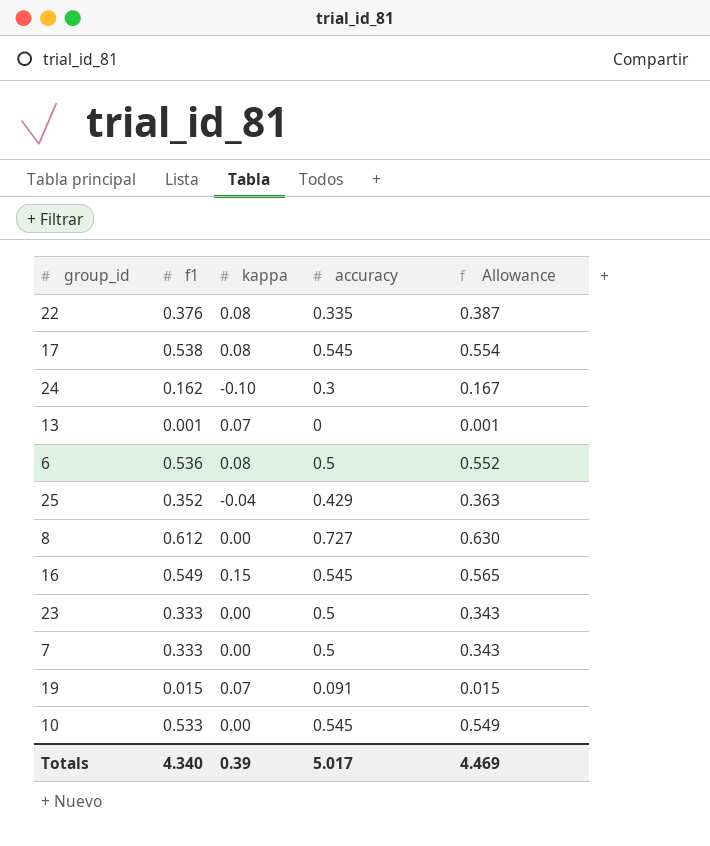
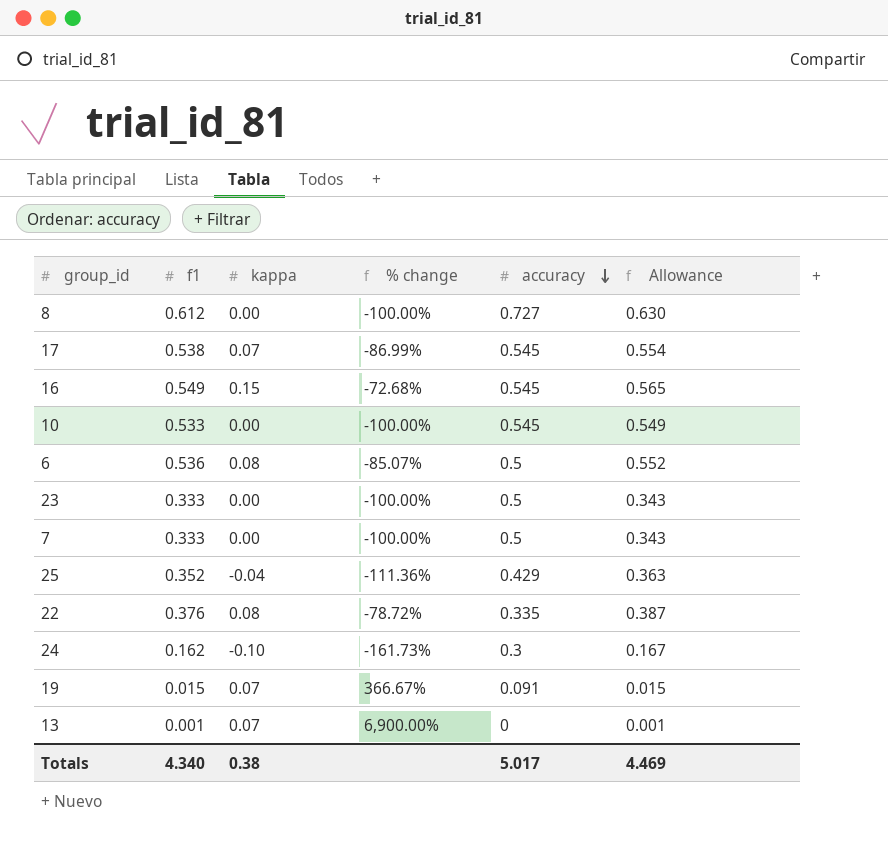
row order: none -> accuracy descending
column % change | formula: none -> ([kappa] - [f1]) / [f1]
17 | kappa: 0.08 -> 0.07
Totals | kappa: 0.39 -> 0.38

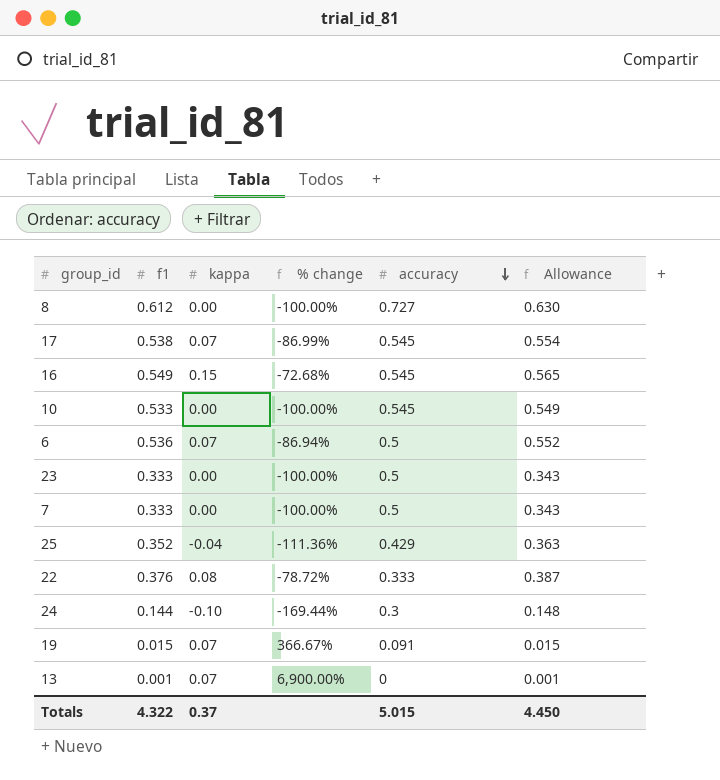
6 | kappa: 0.08 -> 0.07
6 | % change: -85.07% -> -86.94%
22 | accuracy: 0.335 -> 0.333
24 | f1: 0.162 -> 0.144
24 | % change: -161.73% -> -169.44%
24 | Allowance: 0.167 -> 0.148
Totals | f1: 4.340 -> 4.322
Totals | kappa: 0.38 -> 0.37
Totals | accuracy: 5.017 -> 5.015
Totals | Allowance: 4.469 -> 4.450

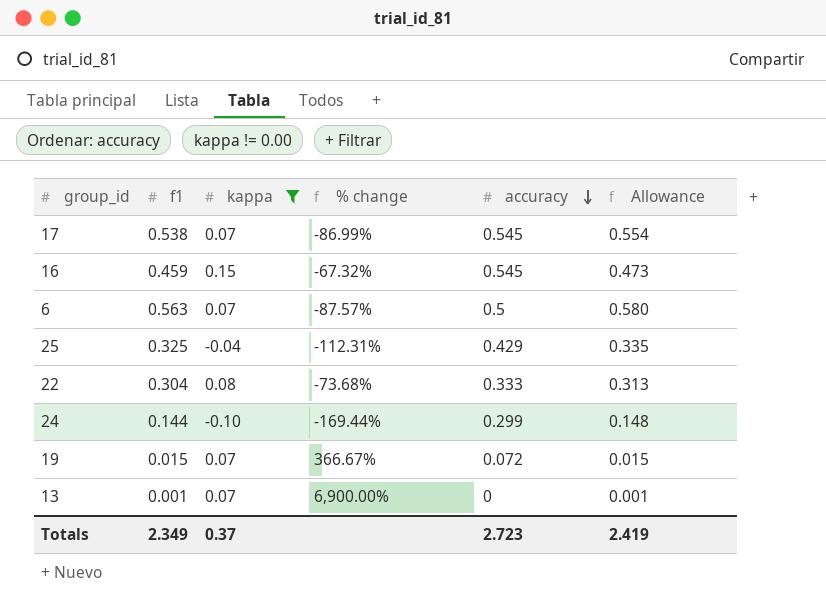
filter: none -> kappa != 0.00
16 | f1: 0.549 -> 0.459
16 | % change: -72.68% -> -67.32%
16 | Allowance: 0.565 -> 0.473
6 | f1: 0.536 -> 0.563
6 | % change: -86.94% -> -87.57%
6 | Allowance: 0.552 -> 0.580
25 | f1: 0.352 -> 0.325
25 | % change: -111.36% -> -112.31%
25 | Allowance: 0.363 -> 0.335
22 | f1: 0.376 -> 0.304
22 | % change: -78.72% -> -73.68%
22 | Allowance: 0.387 -> 0.313
24 | accuracy: 0.3 -> 0.299
19 | accuracy: 0.091 -> 0.072
Totals | f1: 4.322 -> 2.349
Totals | accuracy: 5.015 -> 2.723
Totals | Allowance: 4.450 -> 2.419

